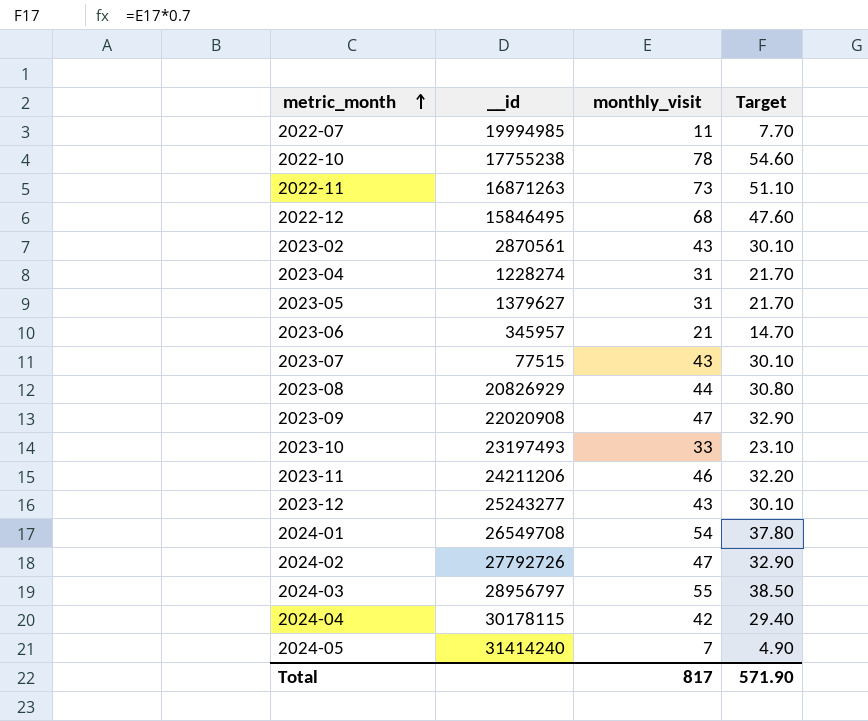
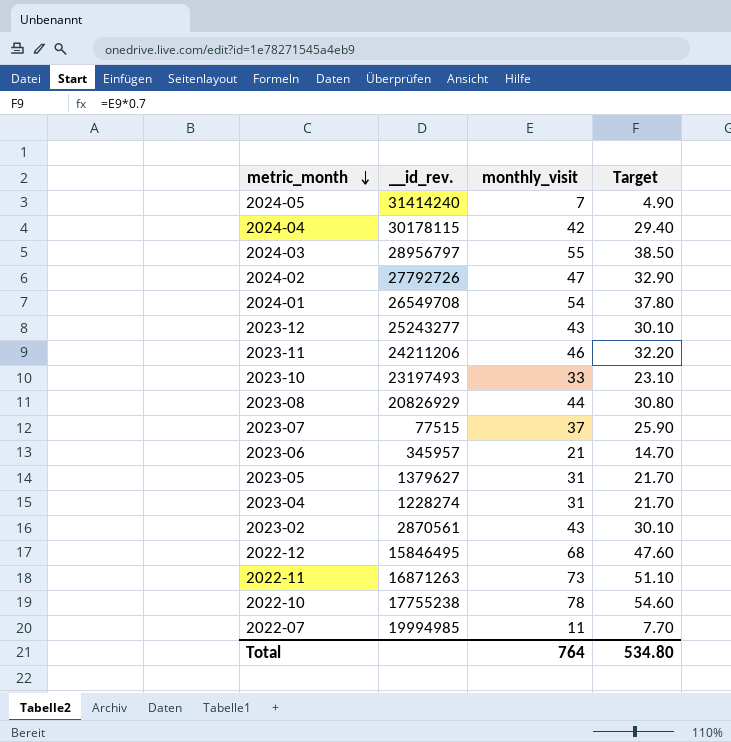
row order: metric_month ascending -> metric_month descending
column name: __id -> __id_rev.
row 2023-09: 22020908 | 47 | 32.90 -> none
2023-07 | monthly_visit: 43 -> 37
2023-07 | Target: 30.10 -> 25.90
Total | monthly_visit: 817 -> 764
Total | Target: 571.90 -> 534.80

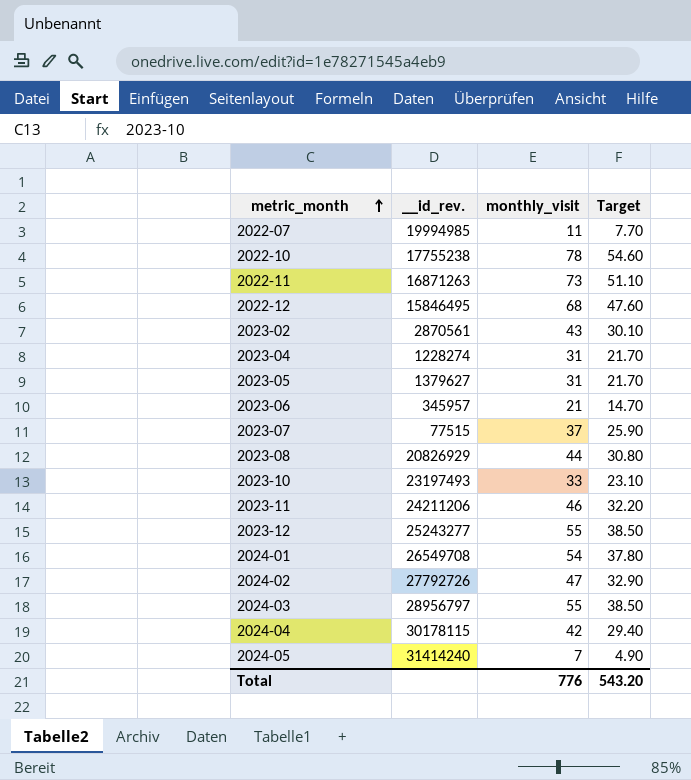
row order: metric_month descending -> metric_month ascending
2023-12 | monthly_visit: 43 -> 55
2023-12 | Target: 30.10 -> 38.50
Total | monthly_visit: 764 -> 776
Total | Target: 534.80 -> 543.20

